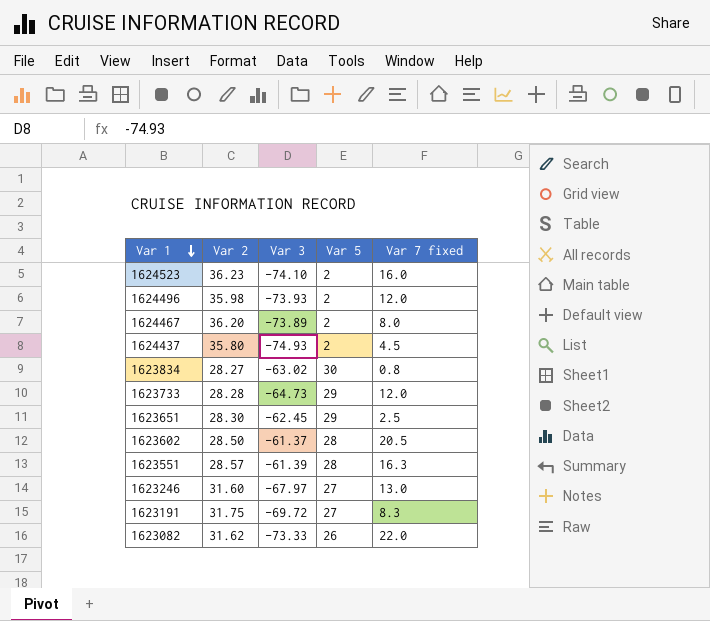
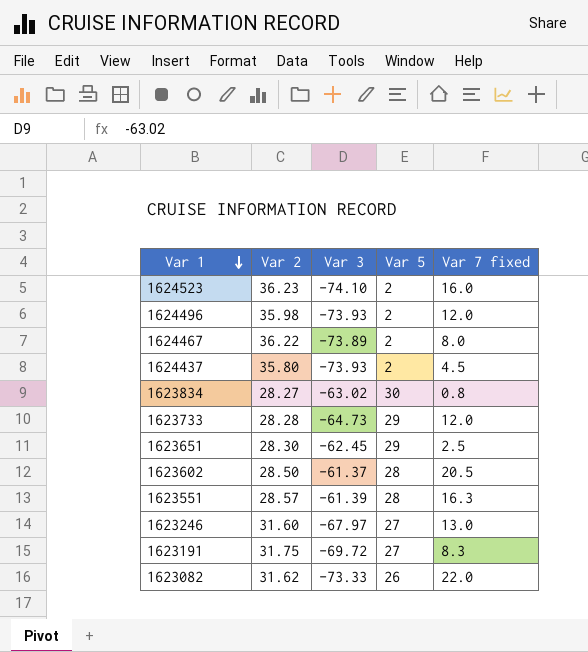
1624467 | Var 2: 36.20 -> 36.22
1624437 | Var 3: -74.93 -> -73.93

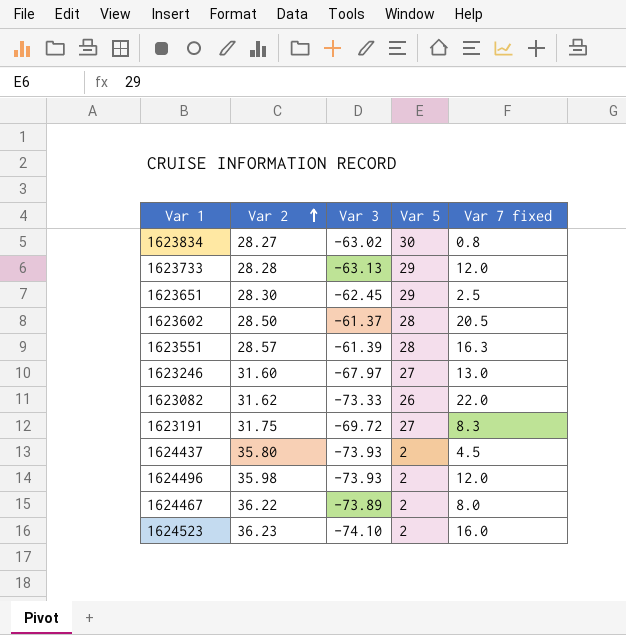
row order: Var 1 descending -> Var 2 ascending
1623733 | Var 3: -64.73 -> -63.13

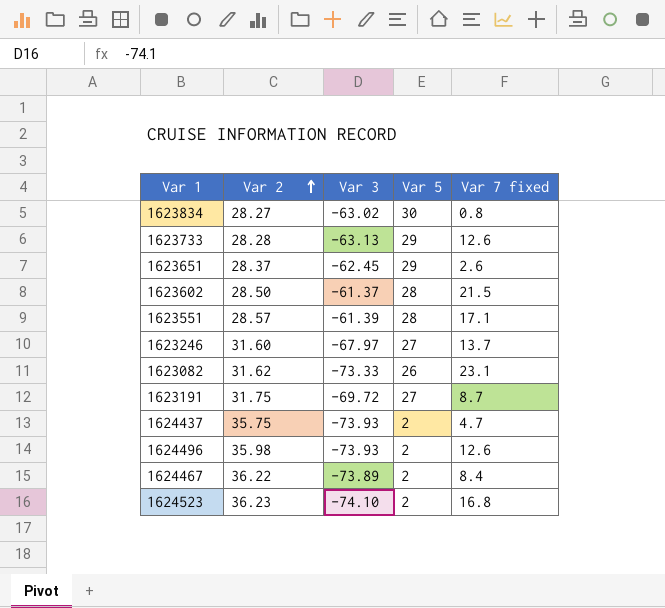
1623733 | Var 7 fixed: 12.0 -> 12.6
1623651 | Var 2: 28.30 -> 28.37
1623651 | Var 7 fixed: 2.5 -> 2.6
1623602 | Var 7 fixed: 20.5 -> 21.5
1623551 | Var 7 fixed: 16.3 -> 17.1
1623246 | Var 7 fixed: 13.0 -> 13.7
1623082 | Var 7 fixed: 22.0 -> 23.1
1623191 | Var 7 fixed: 8.3 -> 8.7
1624437 | Var 2: 35.80 -> 35.75
1624437 | Var 7 fixed: 4.5 -> 4.7
1624496 | Var 7 fixed: 12.0 -> 12.6
1624467 | Var 7 fixed: 8.0 -> 8.4
1624523 | Var 7 fixed: 16.0 -> 16.8

